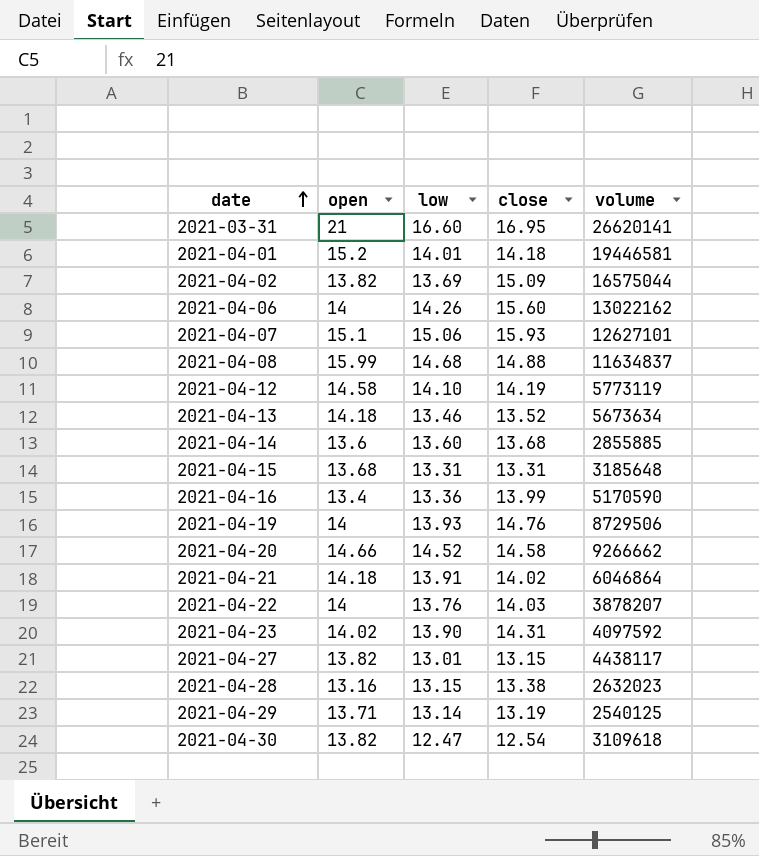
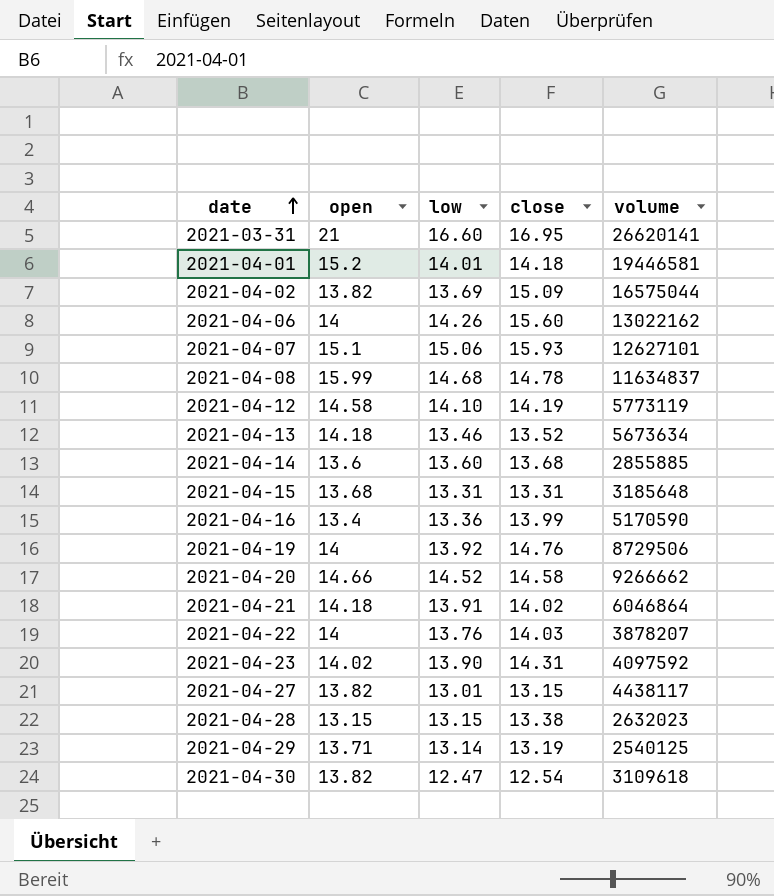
2021-04-08 | close: 14.88 -> 14.78
2021-04-19 | low: 13.93 -> 13.92
2021-04-28 | open: 13.16 -> 13.15

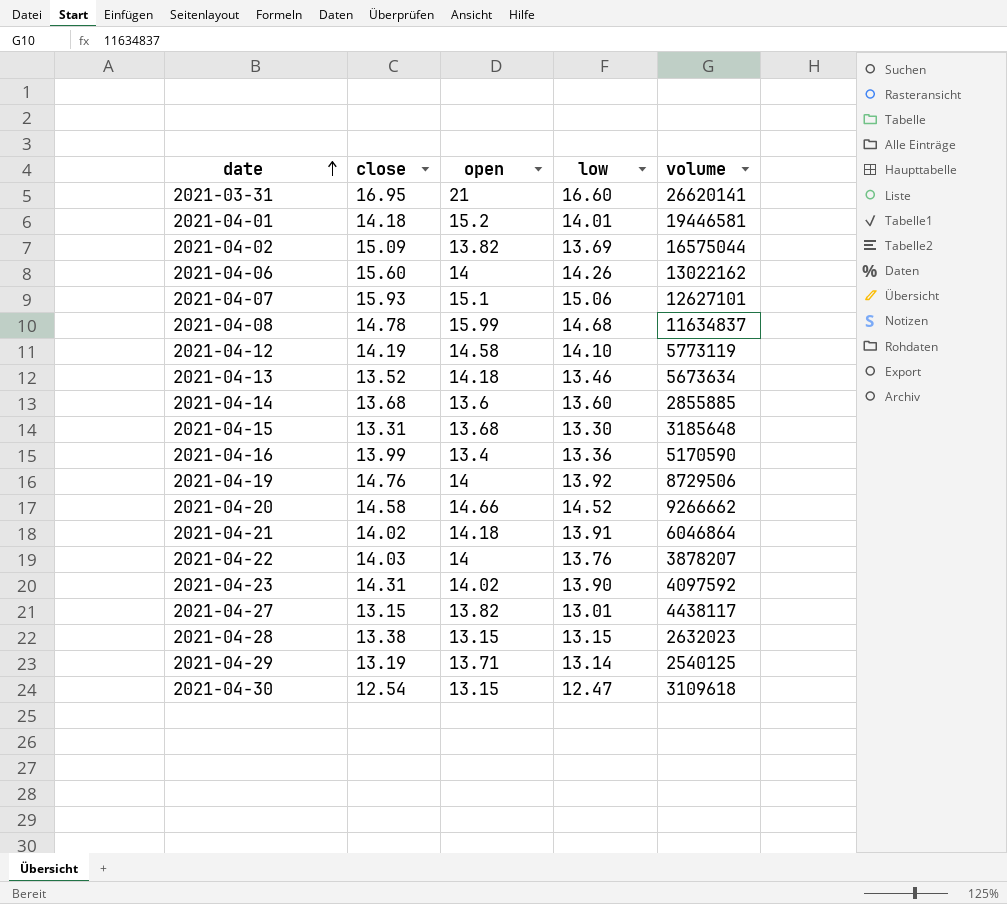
column close | position: 4 -> 2
2021-04-15 | low: 13.31 -> 13.30
2021-04-30 | open: 13.82 -> 13.15

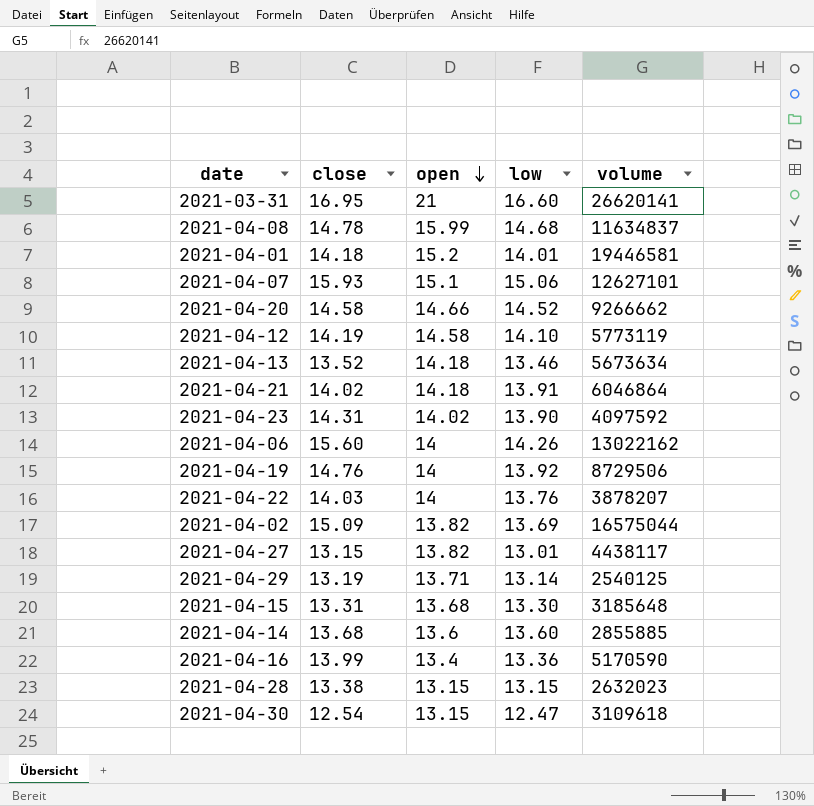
row order: date ascending -> open descending

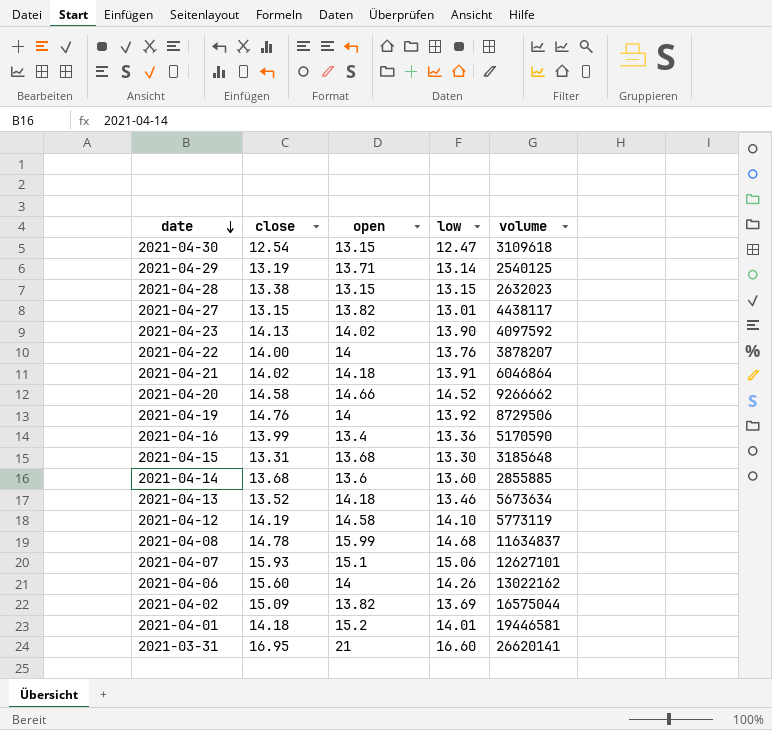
row order: open descending -> date descending
2021-04-23 | close: 14.31 -> 14.13
2021-04-22 | close: 14.03 -> 14.00

